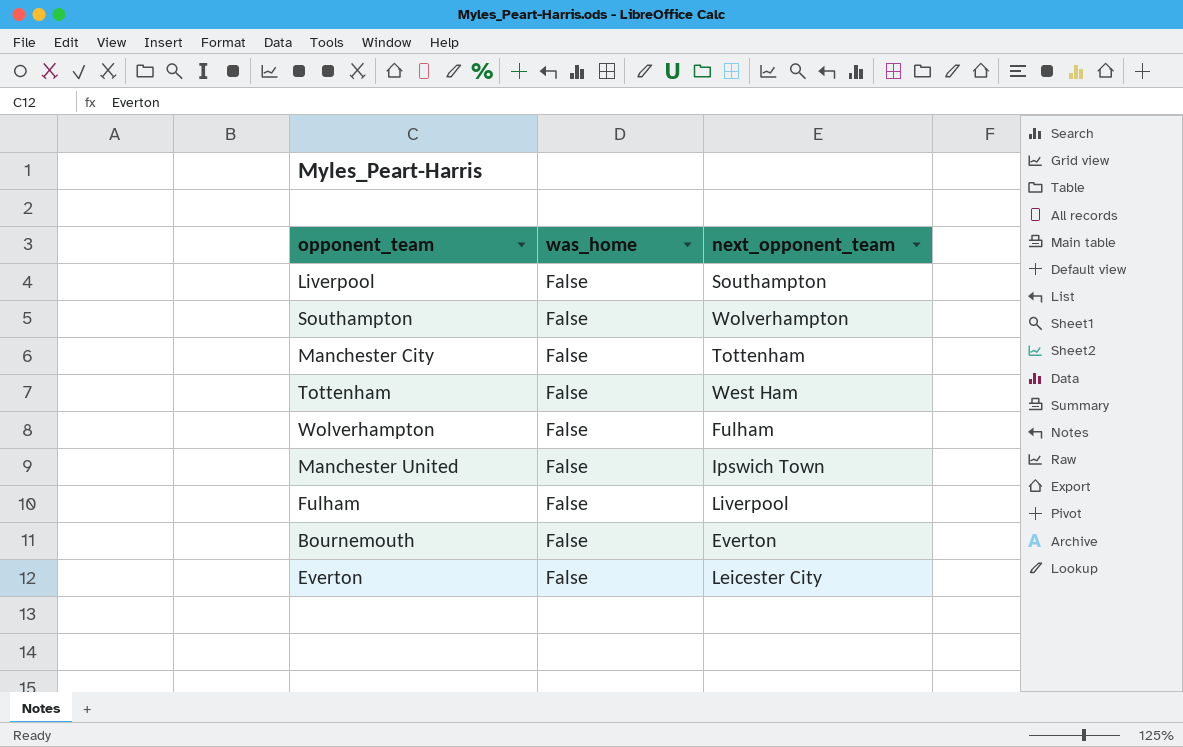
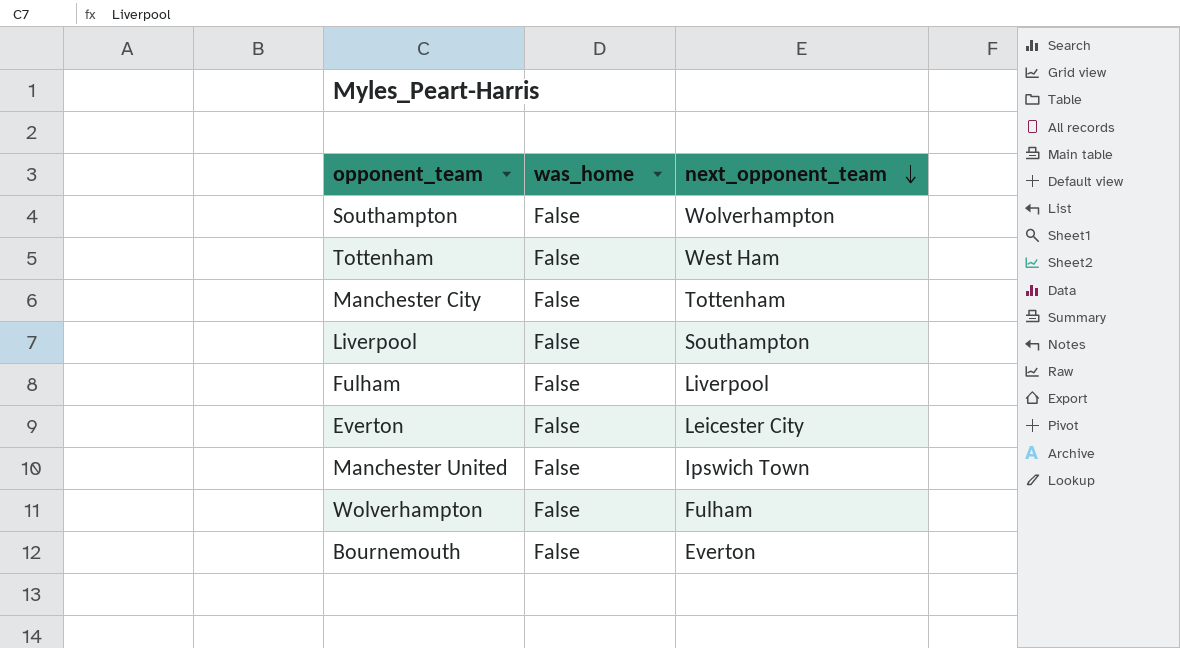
row order: none -> next_opponent_team descending

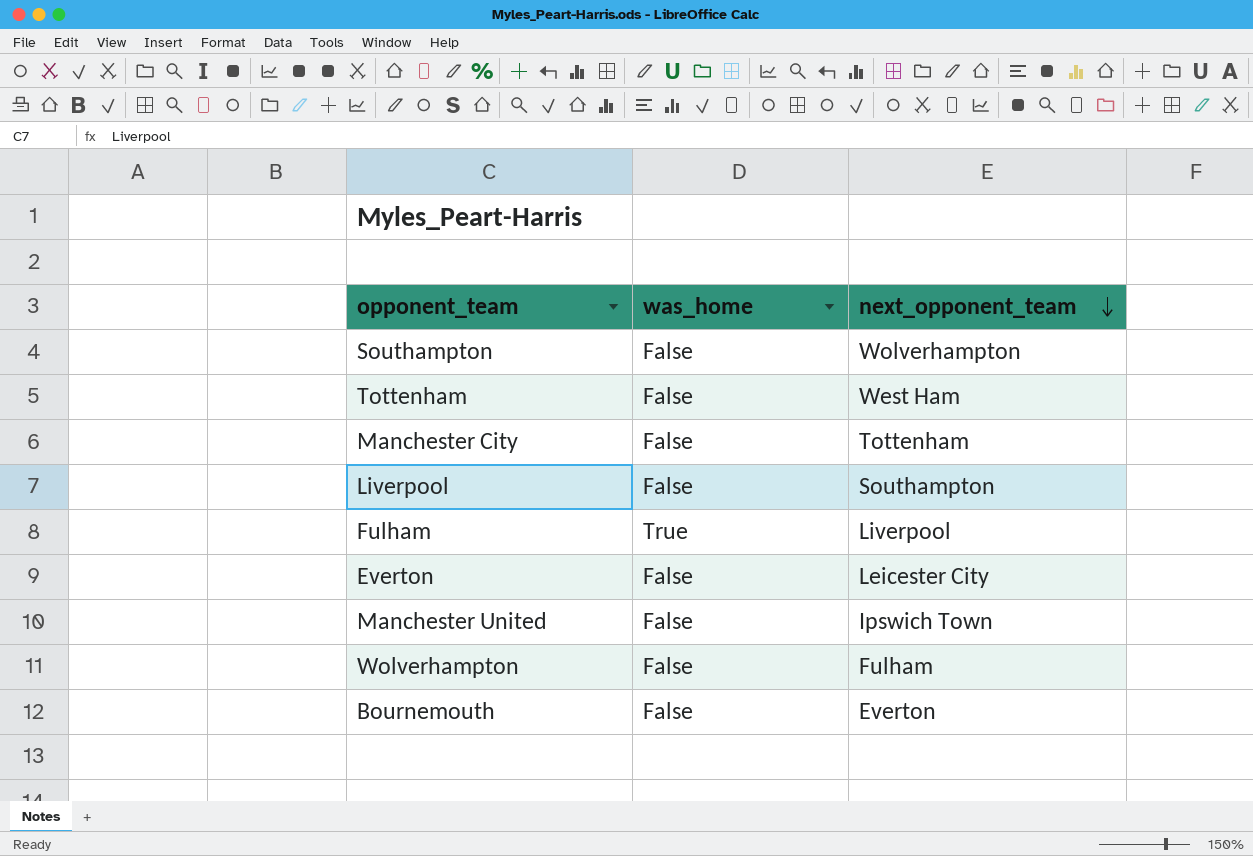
Fulham | was_home: False -> True

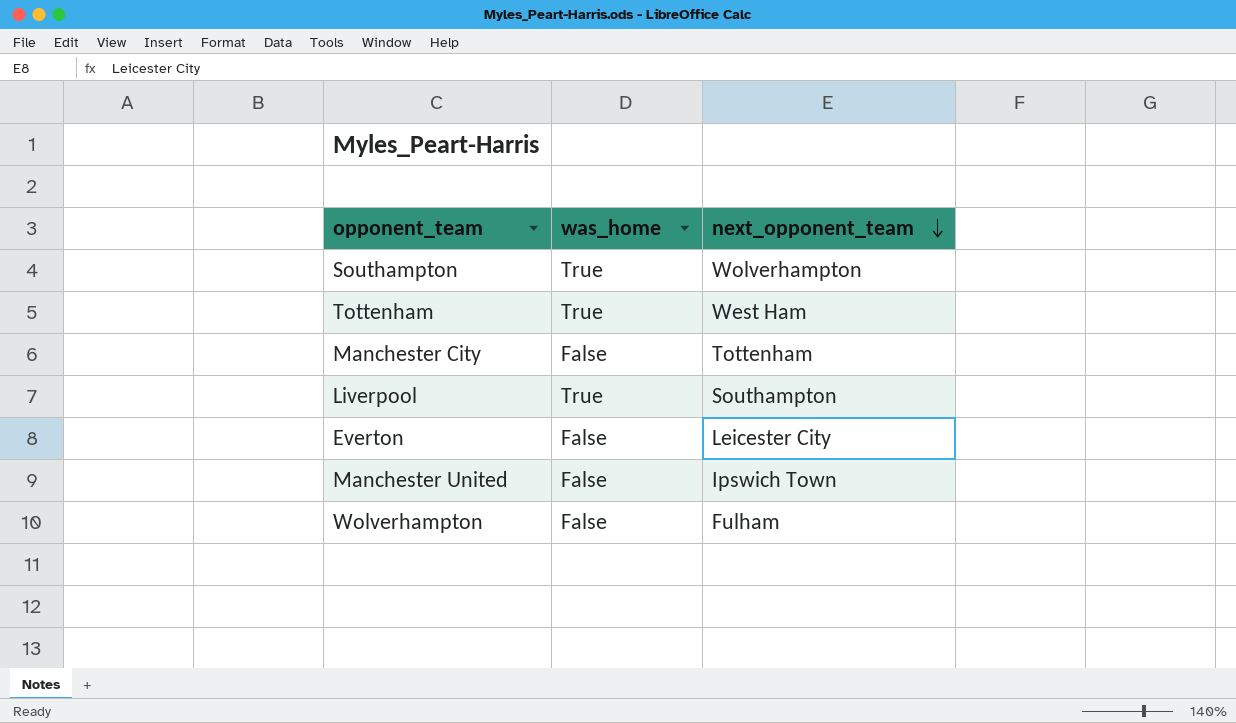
row Fulham: True | Liverpool -> none
row Bournemouth: False | Everton -> none
Southampton | was_home: False -> True
Tottenham | was_home: False -> True
Liverpool | was_home: False -> True

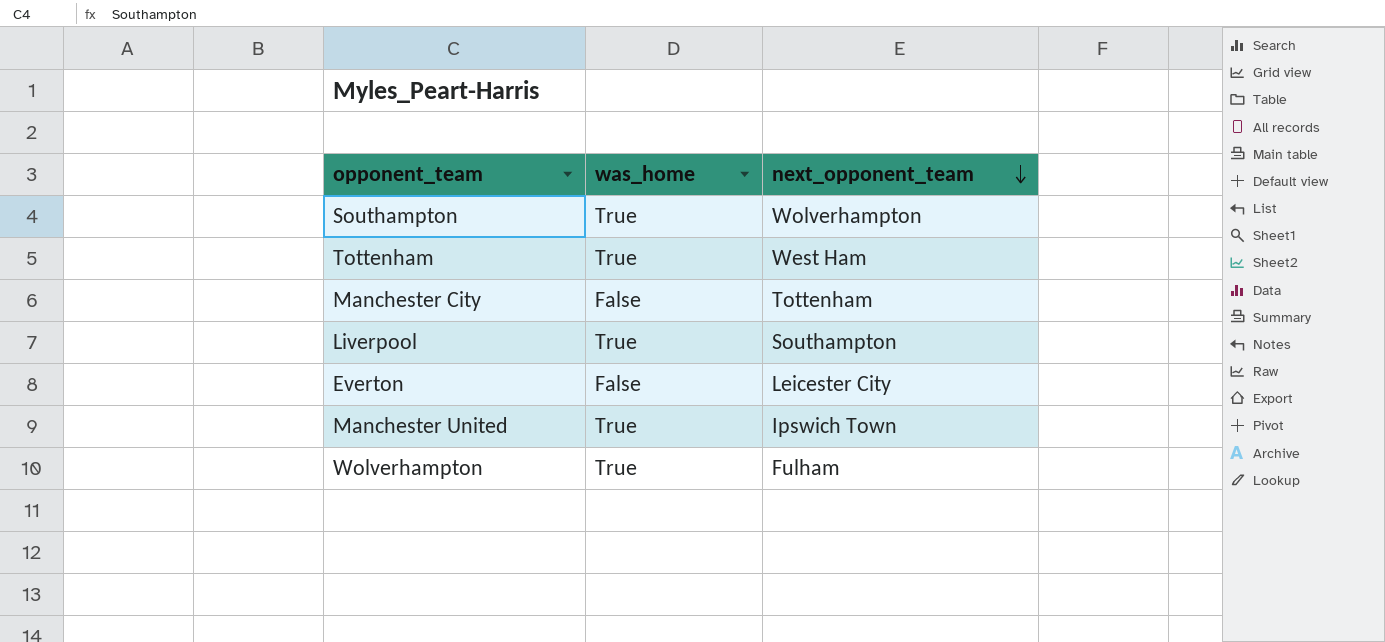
Manchester United | was_home: False -> True
Wolverhampton | was_home: False -> True

